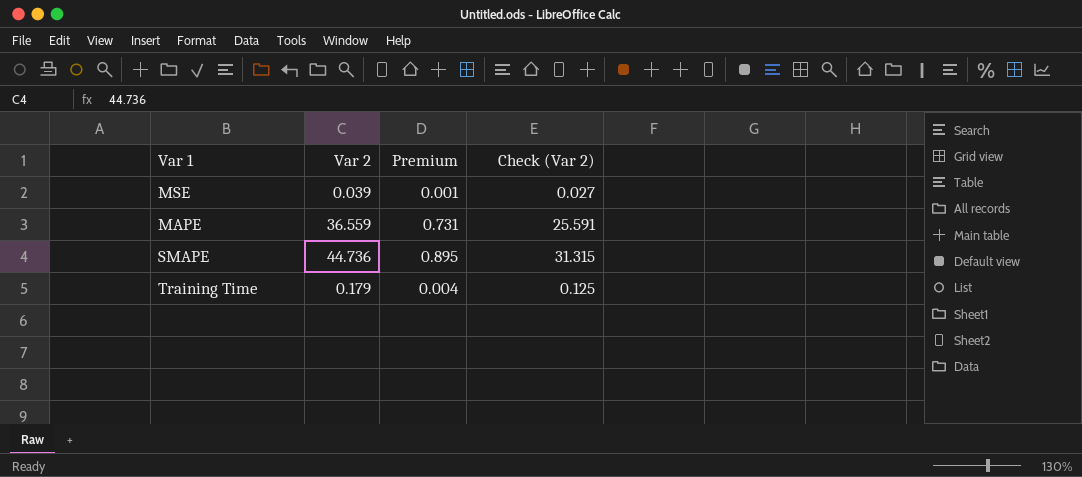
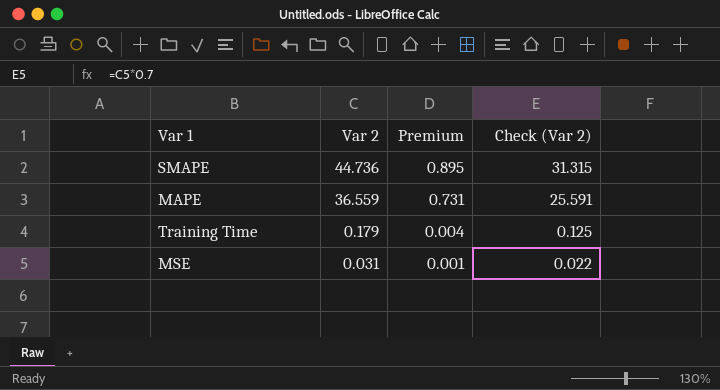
row order: none -> Var 2 descending
MSE | Var 2: 0.039 -> 0.031
MSE | Check (Var 2): 0.027 -> 0.022

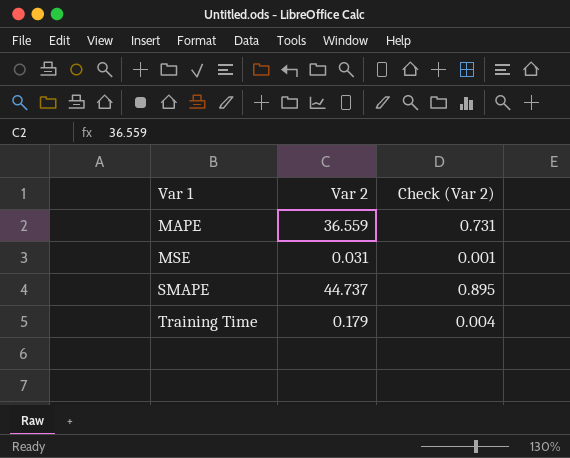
row order: Var 2 descending -> Var 1 ascending
column Premium | formula: [Var 2] * 0.02 -> none
column Check (Var 2) | formula: [Var 2] * 0.7 -> [Var 2] * 0.02
SMAPE | Var 2: 44.736 -> 44.737

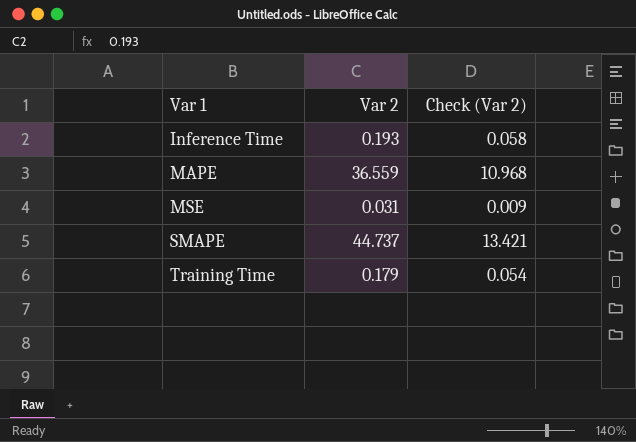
column Check (Var 2) | formula: [Var 2] * 0.02 -> [Var 2] * 0.3
row Inference Time: none -> 0.193 | 0.058

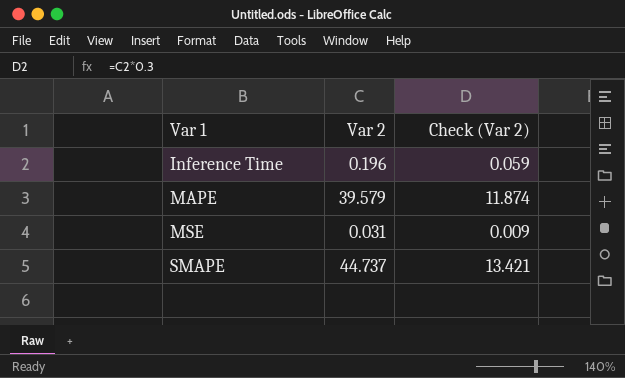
row Training Time: 0.179 | 0.054 -> none
Inference Time | Var 2: 0.193 -> 0.196
Inference Time | Check (Var 2): 0.058 -> 0.059
MAPE | Var 2: 36.559 -> 39.579
MAPE | Check (Var 2): 10.968 -> 11.874

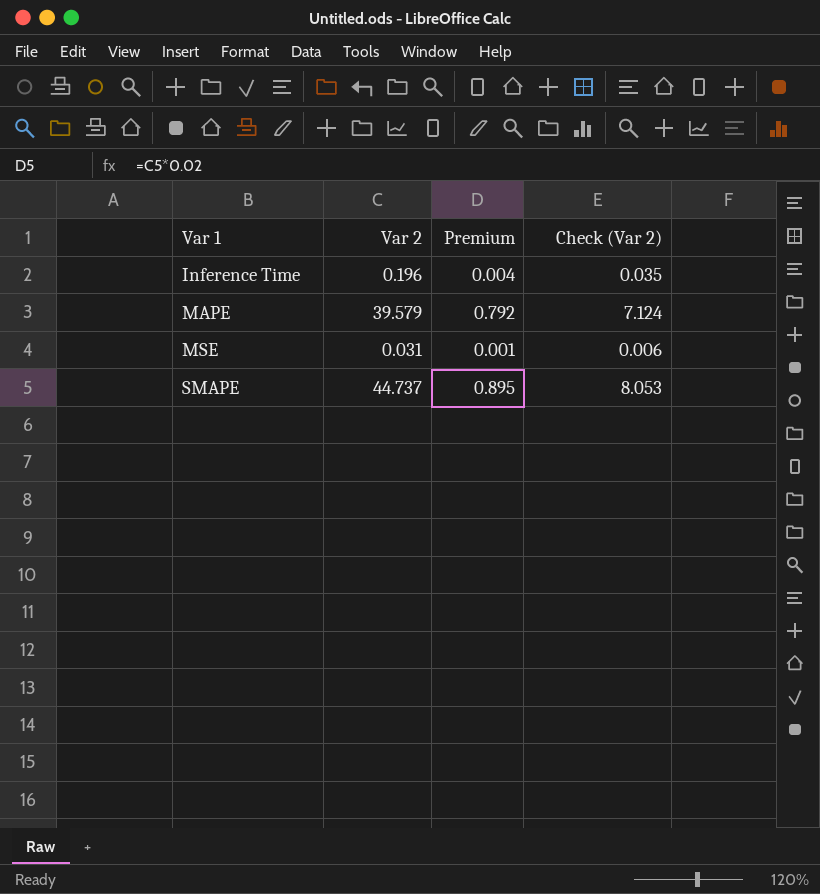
column Premium | formula: none -> [Var 2] * 0.02
column Check (Var 2) | formula: [Var 2] * 0.3 -> [Var 2] * 0.18

